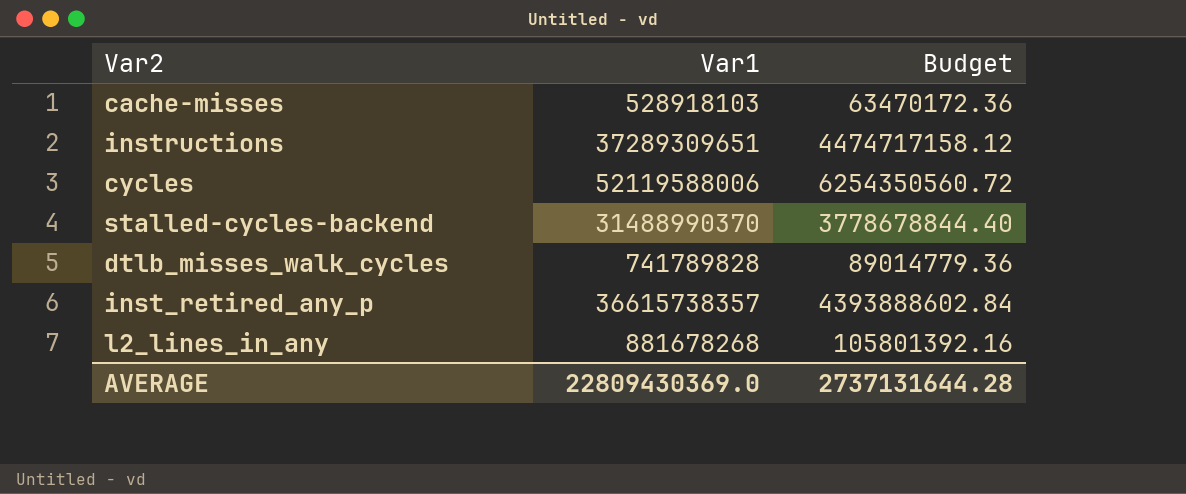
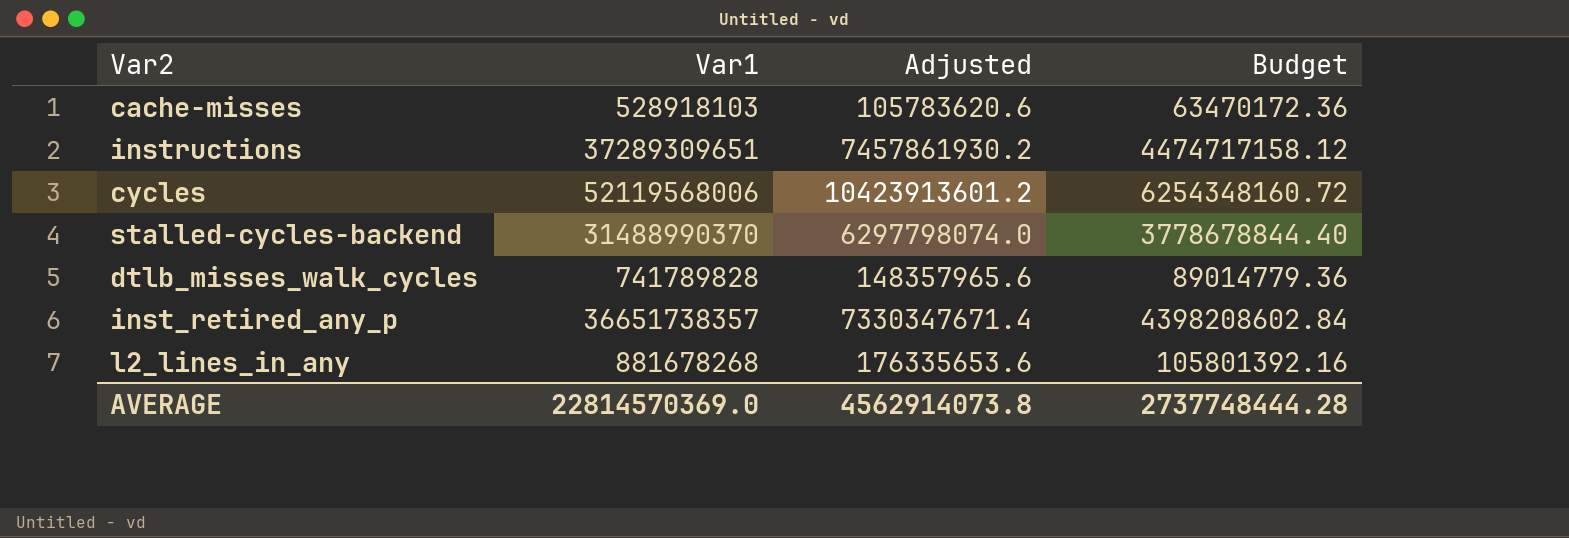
column Adjusted | formula: none -> [Var1] * 0.2
cycles | Var1: 52119588006 -> 52119568006
cycles | Budget: 6254350560.72 -> 6254348160.72
inst_retired_any_p | Var1: 36615738357 -> 36651738357
inst_retired_any_p | Budget: 4393888602.84 -> 4398208602.84
AVERAGE | Var1: 22809430369.0 -> 22814570369.0
AVERAGE | Budget: 2737131644.28 -> 2737748444.28

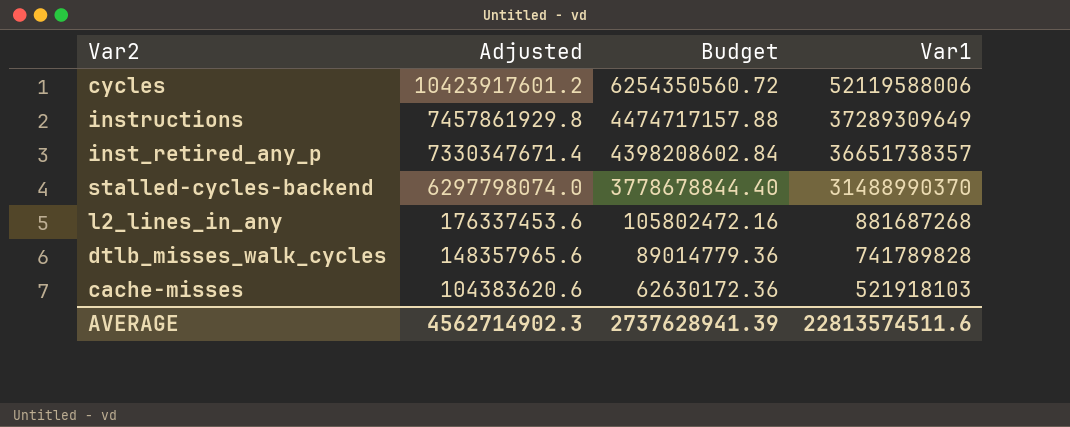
row order: none -> Adjusted descending
column Var1 | position: 2 -> 4
cycles | Adjusted: 10423913601.2 -> 10423917601.2
cycles | Budget: 6254348160.72 -> 6254350560.72
cycles | Var1: 52119568006 -> 52119588006
instructions | Adjusted: 7457861930.2 -> 7457861929.8
instructions | Budget: 4474717158.12 -> 4474717157.88
instructions | Var1: 37289309651 -> 37289309649
l2_lines_in_any | Adjusted: 176335653.6 -> 176337453.6
l2_lines_in_any | Budget: 105801392.16 -> 105802472.16
l2_lines_in_any | Var1: 881678268 -> 881687268
cache-misses | Adjusted: 105783620.6 -> 104383620.6
cache-misses | Budget: 63470172.36 -> 62630172.36
cache-misses | Var1: 528918103 -> 521918103
AVERAGE | Adjusted: 4562914073.8 -> 4562714902.3
AVERAGE | Budget: 2737748444.28 -> 2737628941.39
AVERAGE | Var1: 22814570369.0 -> 22813574511.6

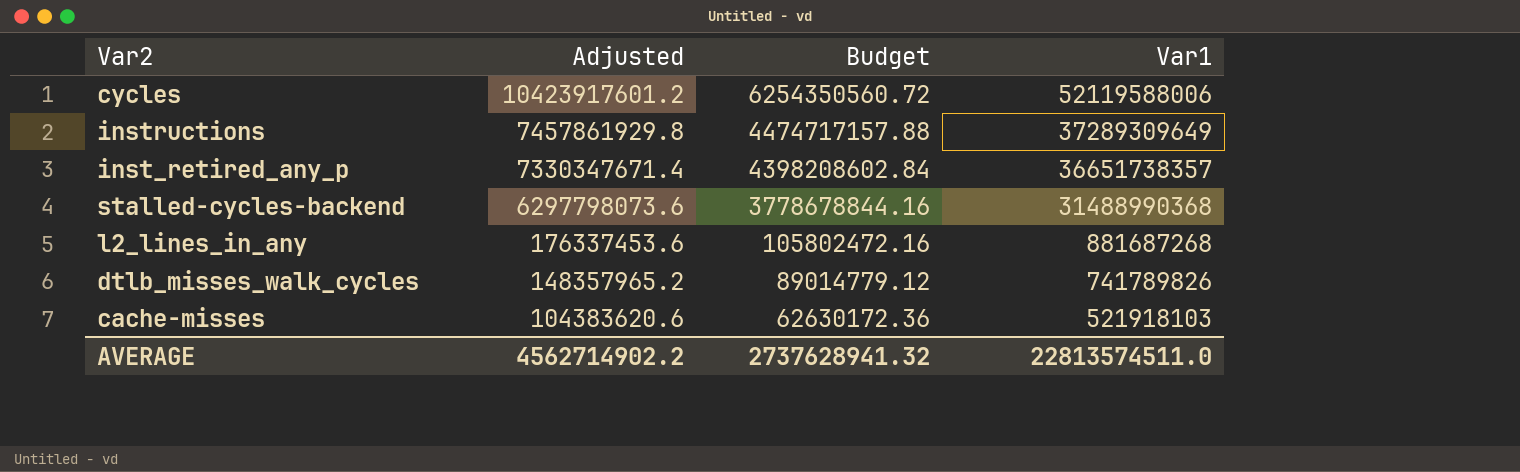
stalled-cycles-backend | Adjusted: 6297798074.0 -> 6297798073.6
stalled-cycles-backend | Budget: 3778678844.40 -> 3778678844.16
stalled-cycles-backend | Var1: 31488990370 -> 31488990368
dtlb_misses_walk_cycles | Adjusted: 148357965.6 -> 148357965.2
dtlb_misses_walk_cycles | Budget: 89014779.36 -> 89014779.12
dtlb_misses_walk_cycles | Var1: 741789828 -> 741789826
AVERAGE | Adjusted: 4562714902.3 -> 4562714902.2
AVERAGE | Budget: 2737628941.39 -> 2737628941.32
AVERAGE | Var1: 22813574511.6 -> 22813574511.0

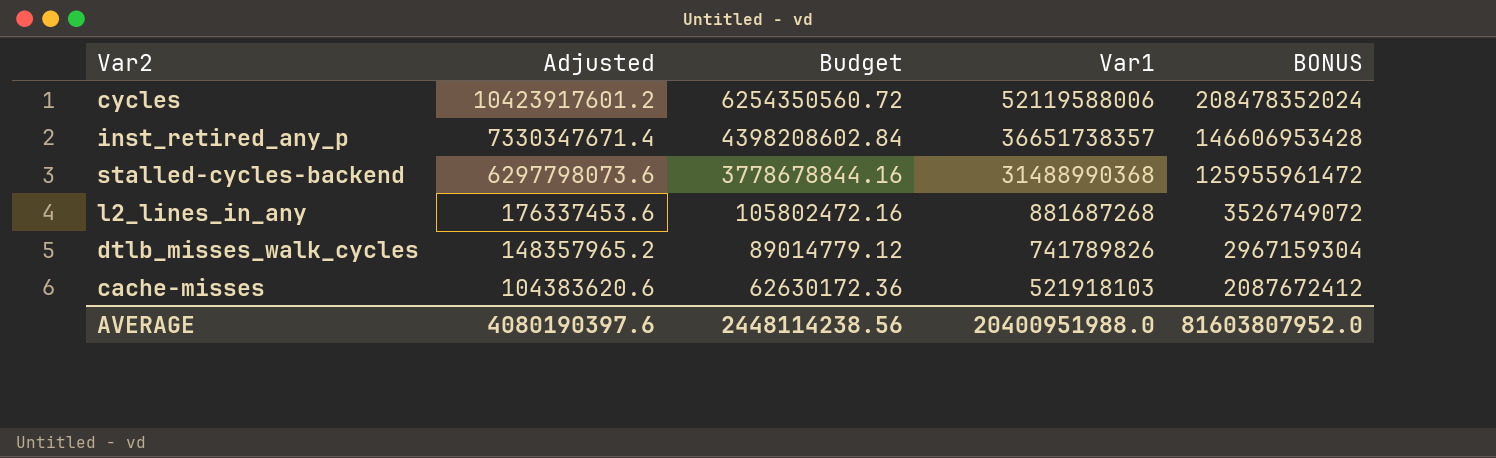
column BONUS | formula: none -> [Var1] * 4
row instructions: 7457861929.8 | 4474717157.88 | 37289309649 -> none
AVERAGE | Adjusted: 4562714902.2 -> 4080190397.6
AVERAGE | Budget: 2737628941.32 -> 2448114238.56
AVERAGE | Var1: 22813574511.0 -> 20400951988.0

